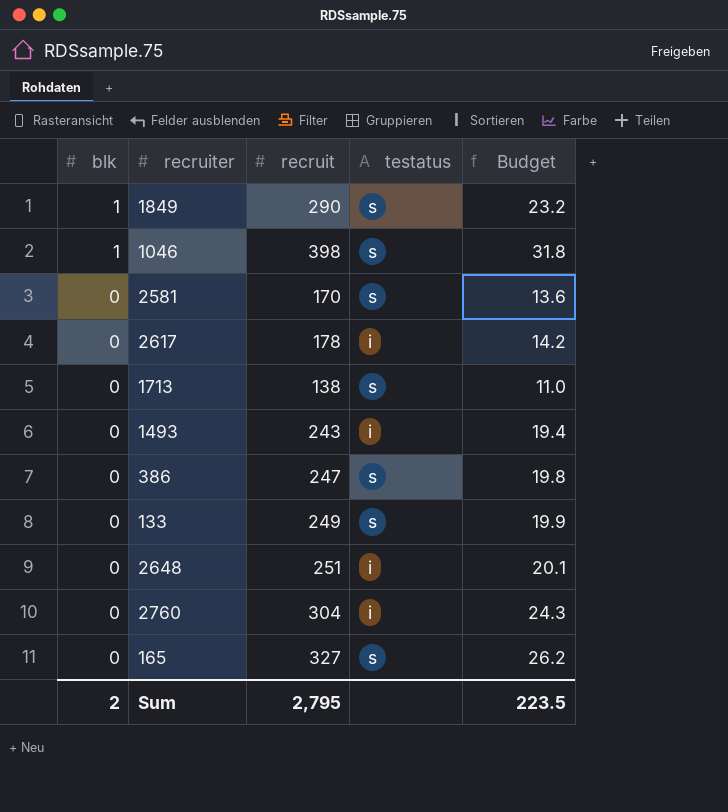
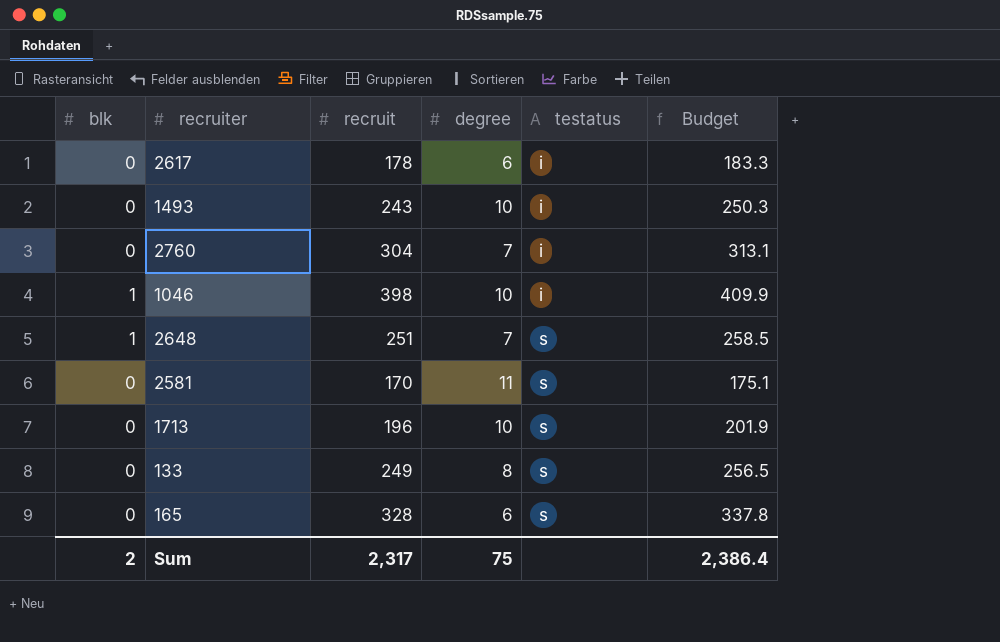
row order: blk descending -> testatus ascending
column degree | position: none -> 4
column Budget | formula: [recruit] * 0.08 -> [recruit] * 1.03
row 1849: 1 | 290 | s | 23.2 -> none
row 386: 0 | 247 | s | 19.8 -> none
1046 | testatus: s -> i
2648 | blk: 0 -> 1
2648 | testatus: i -> s
1713 | recruit: 138 -> 196
165 | recruit: 327 -> 328
Sum | recruit: 2,795 -> 2,317
Sum | Budget: 223.5 -> 2,386.4

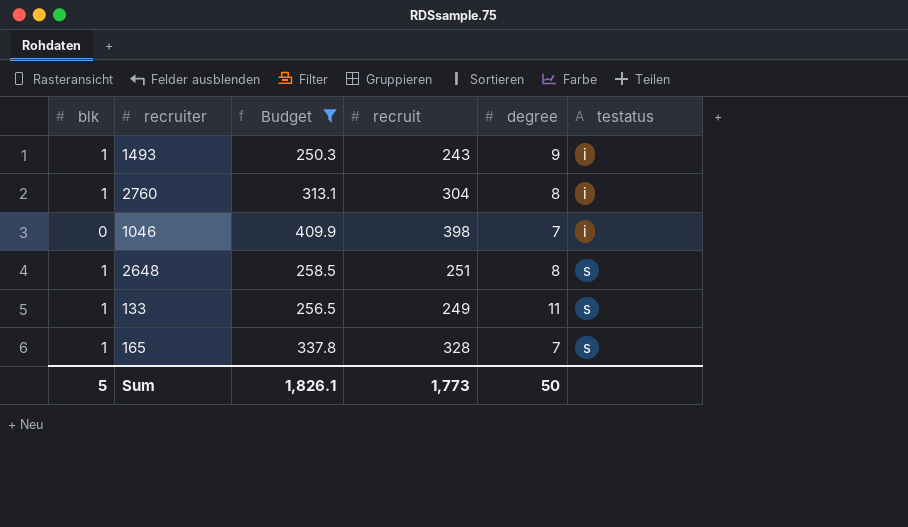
filter: none -> Budget >= 250.3
column Budget | position: 6 -> 3
1493 | blk: 0 -> 1
1493 | degree: 10 -> 9
2760 | blk: 0 -> 1
2760 | degree: 7 -> 8
1046 | blk: 1 -> 0
1046 | degree: 10 -> 7
2648 | degree: 7 -> 8
133 | blk: 0 -> 1
133 | degree: 8 -> 11
165 | blk: 0 -> 1
165 | degree: 6 -> 7
Sum | blk: 2 -> 5
Sum | Budget: 2,386.4 -> 1,826.1
Sum | recruit: 2,317 -> 1,773
Sum | degree: 75 -> 50

